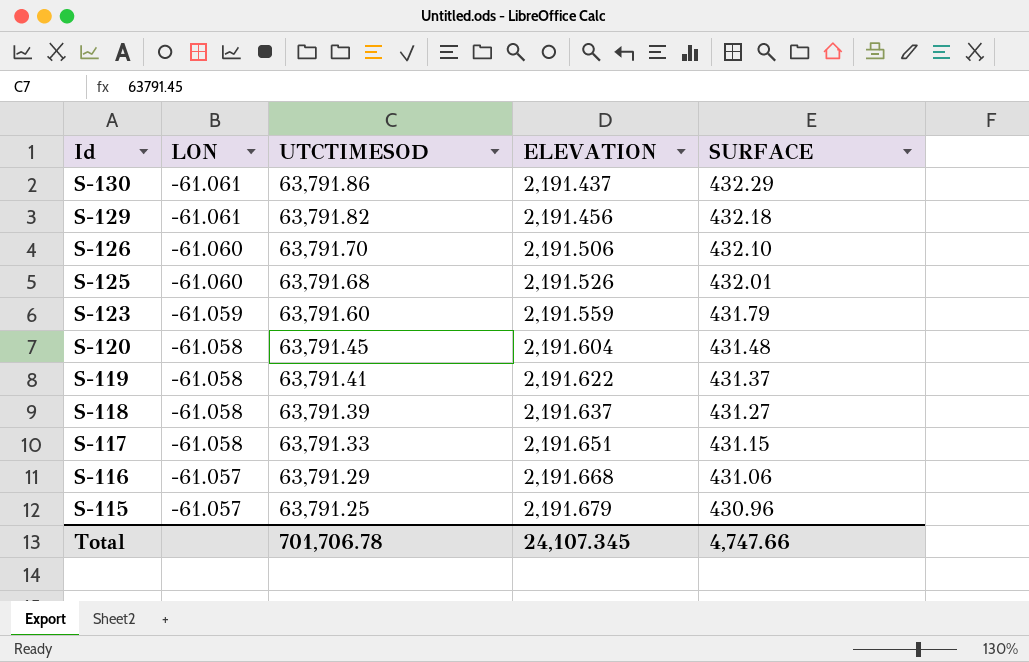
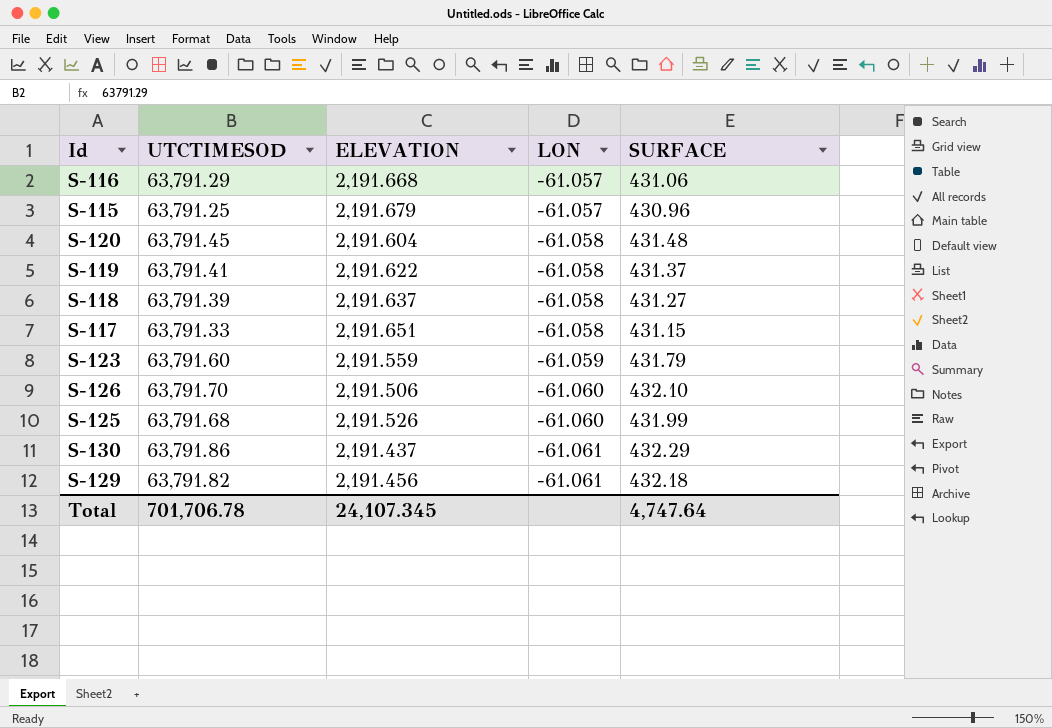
row order: Id descending -> LON descending
column LON | position: 2 -> 4
S-125 | SURFACE: 432.01 -> 431.99
Total | SURFACE: 4,747.66 -> 4,747.64

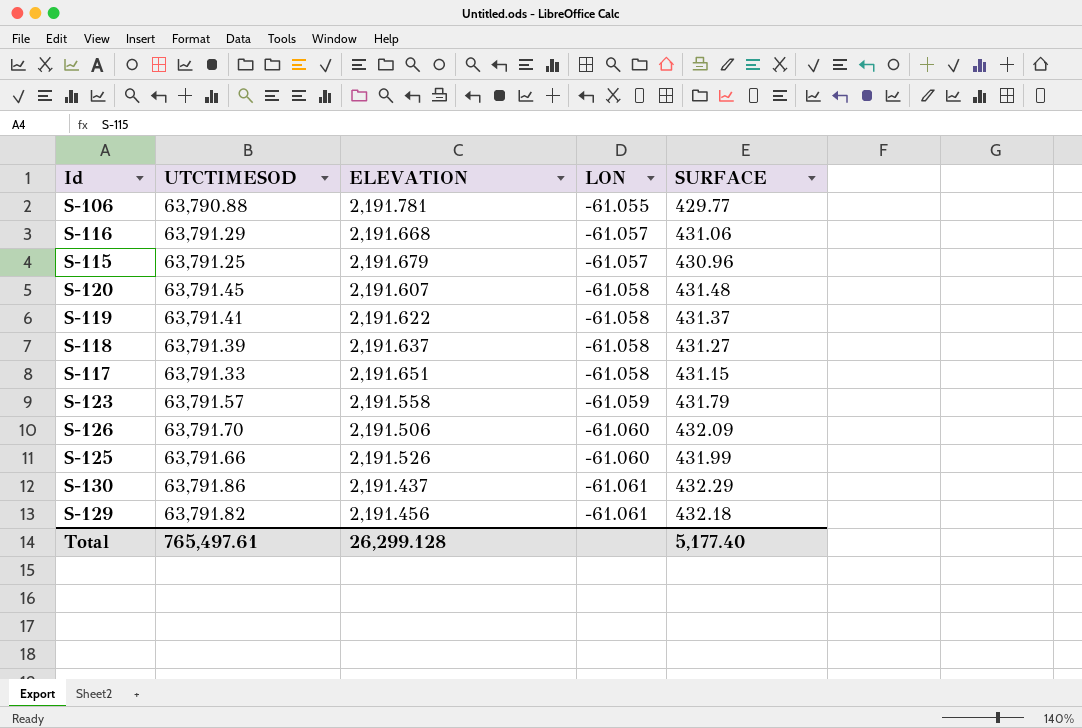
row S-106: none -> 63,790.88 | 2,191.781 | -61.055 | 429.77
S-120 | ELEVATION: 2,191.604 -> 2,191.607
S-123 | UTCTIMESOD: 63,791.60 -> 63,791.57
S-123 | ELEVATION: 2,191.559 -> 2,191.558
S-126 | SURFACE: 432.10 -> 432.09
S-125 | UTCTIMESOD: 63,791.68 -> 63,791.66
Total | UTCTIMESOD: 701,706.78 -> 765,497.61
Total | ELEVATION: 24,107.345 -> 26,299.128
Total | SURFACE: 4,747.64 -> 5,177.40

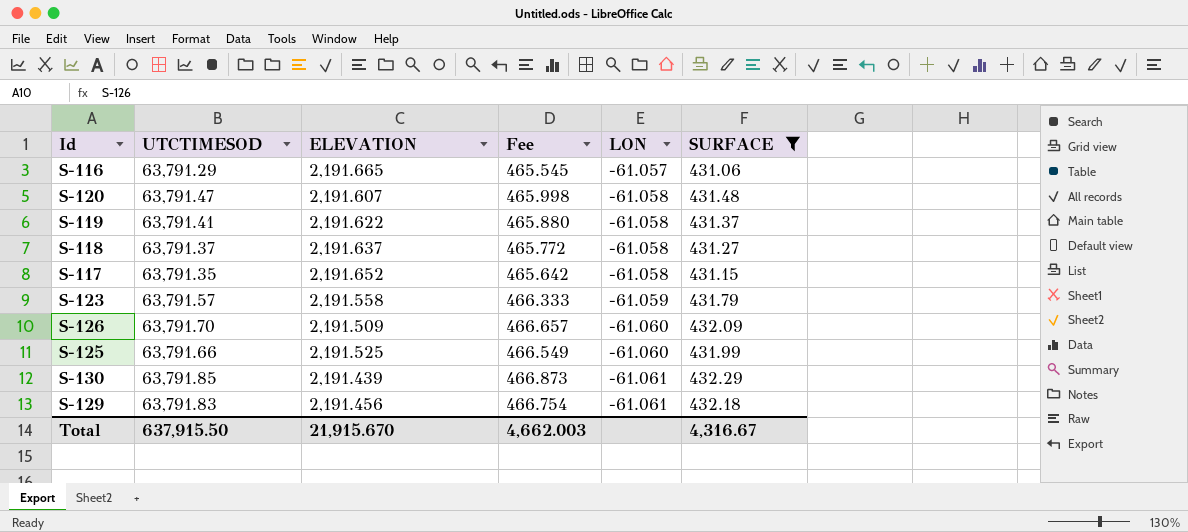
filter: none -> SURFACE >= 431.06
column Fee | formula: none -> [SURFACE] * 1.08
S-116 | ELEVATION: 2,191.668 -> 2,191.665
S-120 | UTCTIMESOD: 63,791.45 -> 63,791.47
S-118 | UTCTIMESOD: 63,791.39 -> 63,791.37
S-117 | UTCTIMESOD: 63,791.33 -> 63,791.35
S-117 | ELEVATION: 2,191.651 -> 2,191.652
S-126 | ELEVATION: 2,191.506 -> 2,191.509
S-125 | ELEVATION: 2,191.526 -> 2,191.525
S-130 | UTCTIMESOD: 63,791.86 -> 63,791.85
S-130 | ELEVATION: 2,191.437 -> 2,191.439
S-129 | UTCTIMESOD: 63,791.82 -> 63,791.83
Total | UTCTIMESOD: 765,497.61 -> 637,915.50
Total | ELEVATION: 26,299.128 -> 21,915.670
Total | SURFACE: 5,177.40 -> 4,316.67

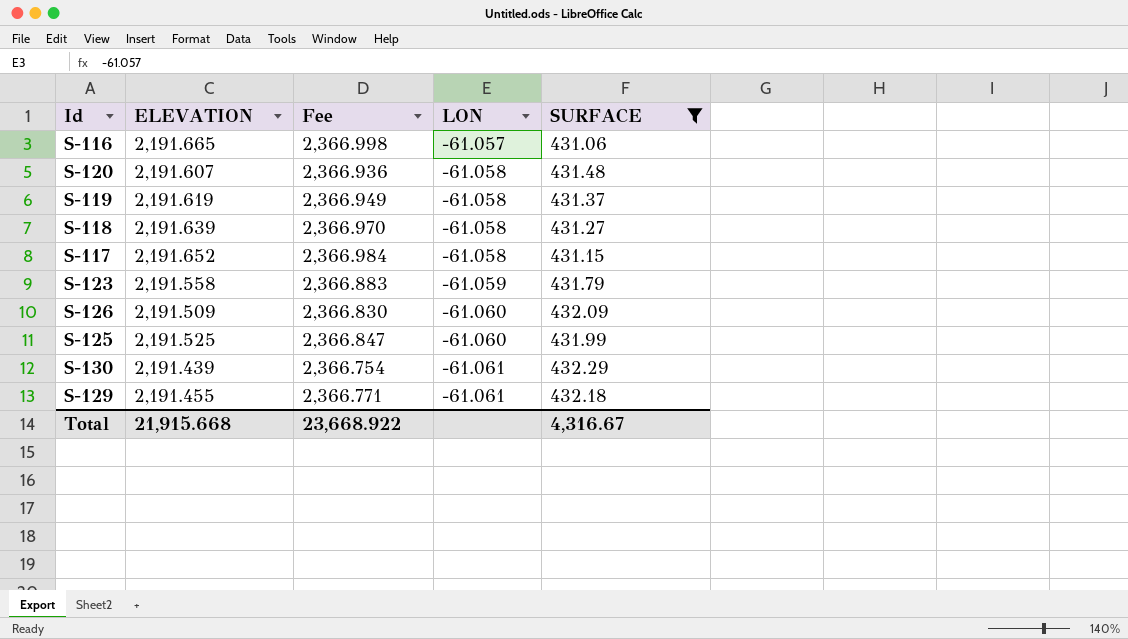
column UTCTIMESOD | position: 2 -> none
column Fee | formula: [SURFACE] * 1.08 -> [ELEVATION] * 1.08
S-119 | ELEVATION: 2,191.622 -> 2,191.619
S-118 | ELEVATION: 2,191.637 -> 2,191.639
S-129 | ELEVATION: 2,191.456 -> 2,191.455
Total | ELEVATION: 21,915.670 -> 21,915.668
Total | Fee: 4,662.003 -> 23,668.922

